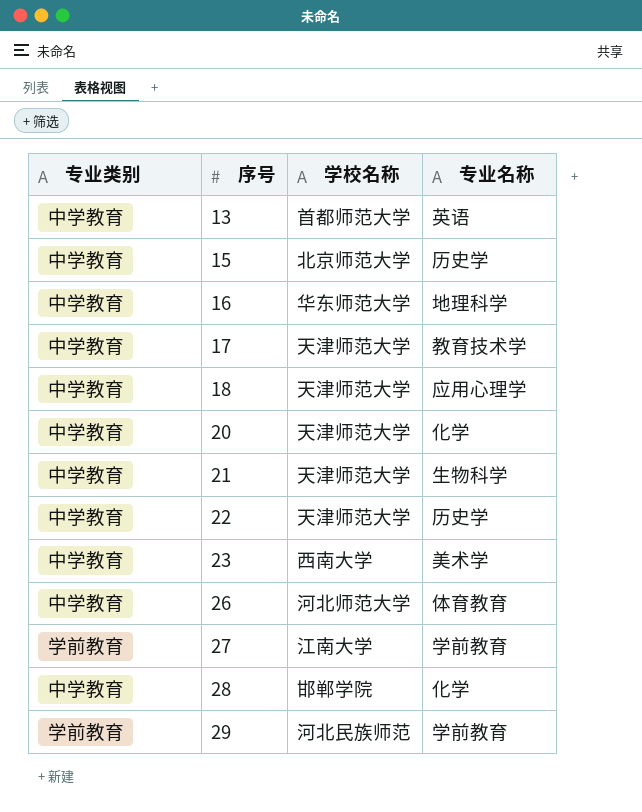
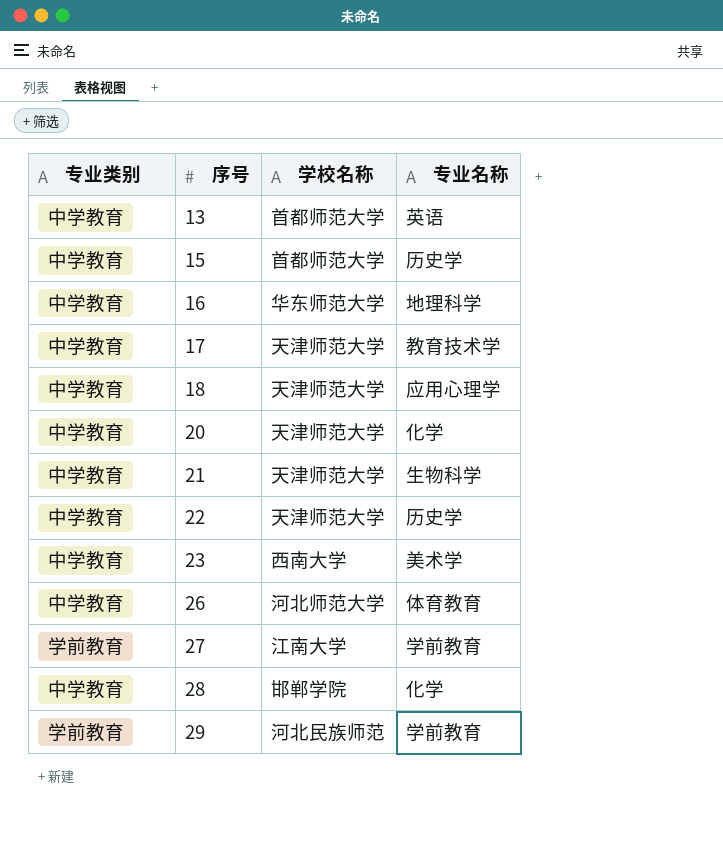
15 | 学校名称: 北京师范大学 -> 首都师范大学

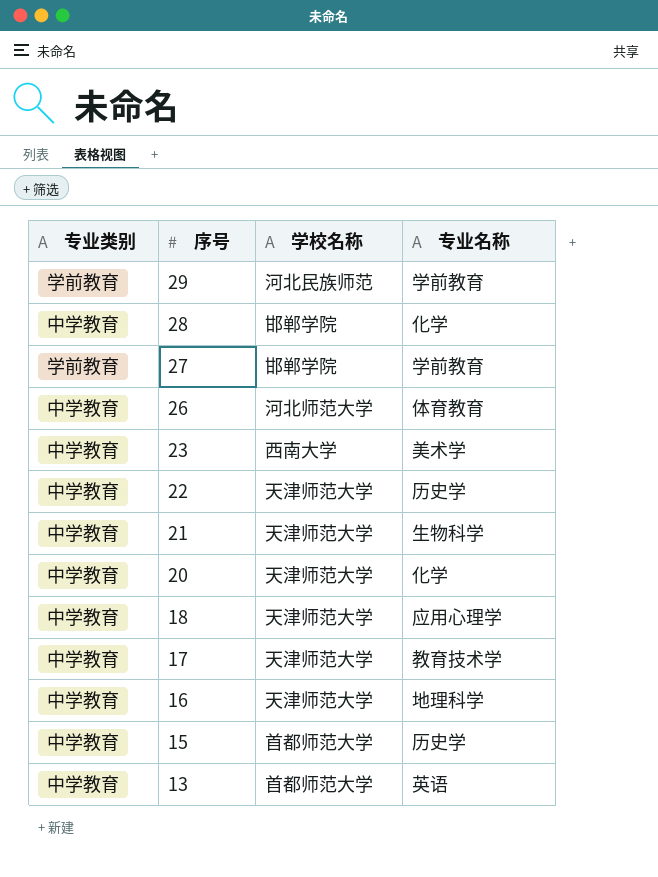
row order: 序号 ascending -> 序号 descending
27 | 学校名称: 江南大学 -> 邯郸学院
16 | 学校名称: 华东师范大学 -> 天津师范大学

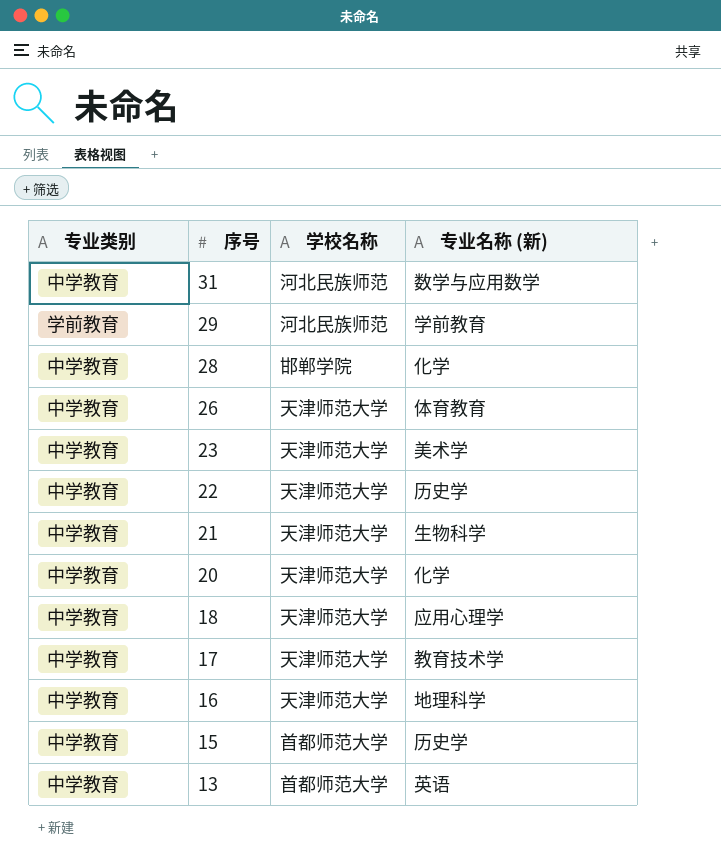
column name: 专业名称 -> 专业名称 (新)
row 27: 学前教育 | 邯郸学院 | 学前教育 -> none
row 31: none -> 中学教育 | 河北民族师范 | 数学与应用数学
26 | 学校名称: 河北师范大学 -> 天津师范大学
23 | 学校名称: 西南大学 -> 天津师范大学

